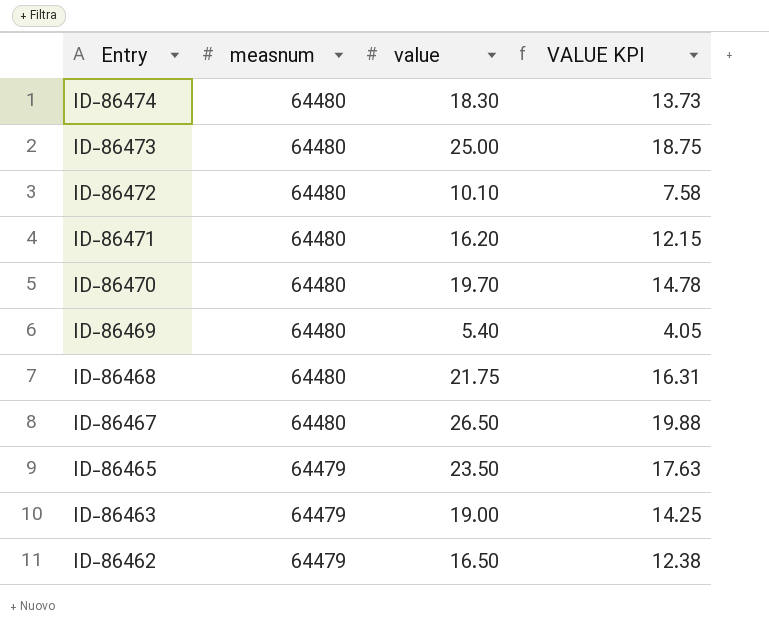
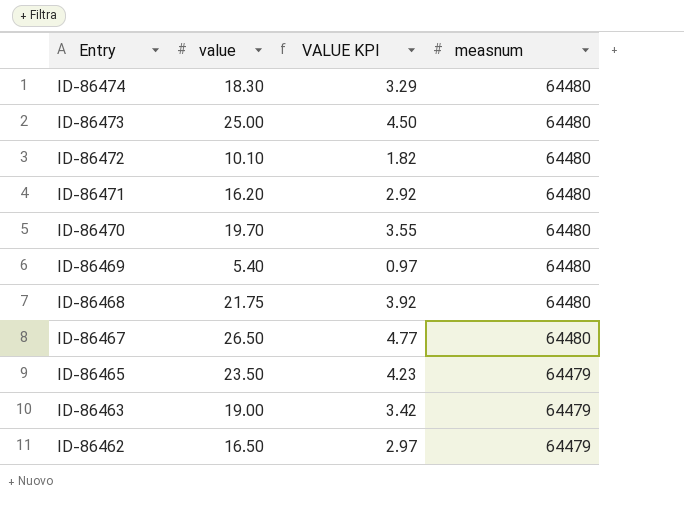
column VALUE KPI | formula: [value] * 0.75 -> [value] * 0.18
column measnum | position: 2 -> 4

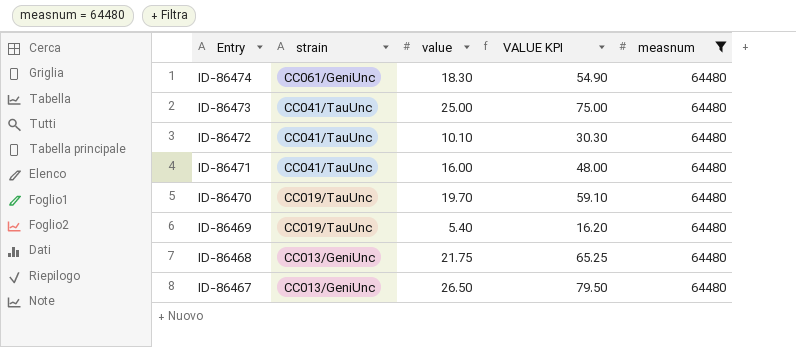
filter: none -> measnum = 64480
column strain | position: none -> 2
column VALUE KPI | formula: [value] * 0.18 -> [value] * 3
ID-86471 | value: 16.20 -> 16.00

